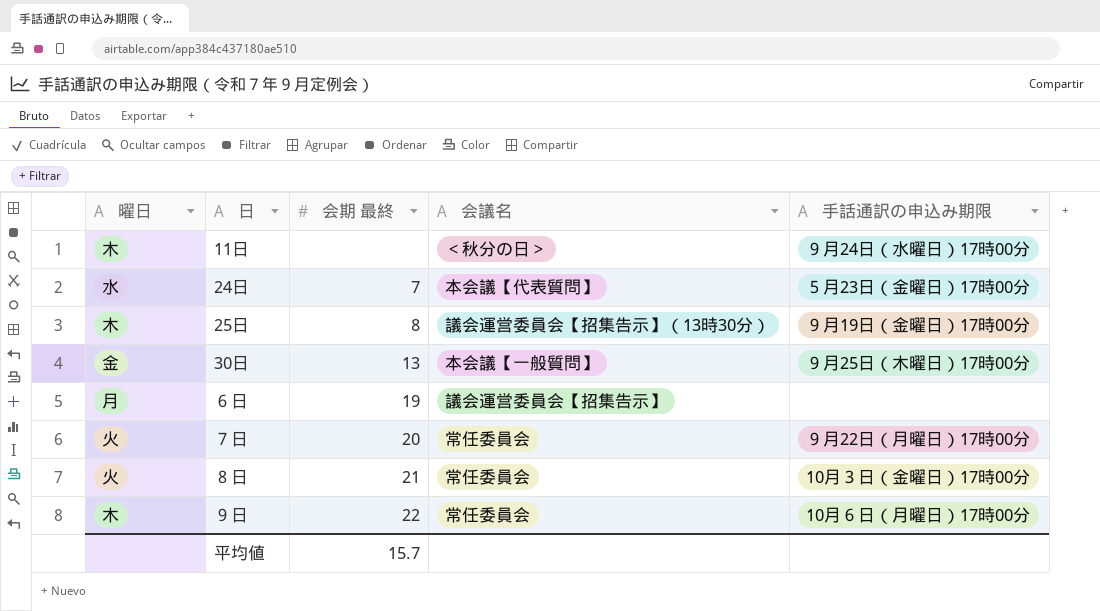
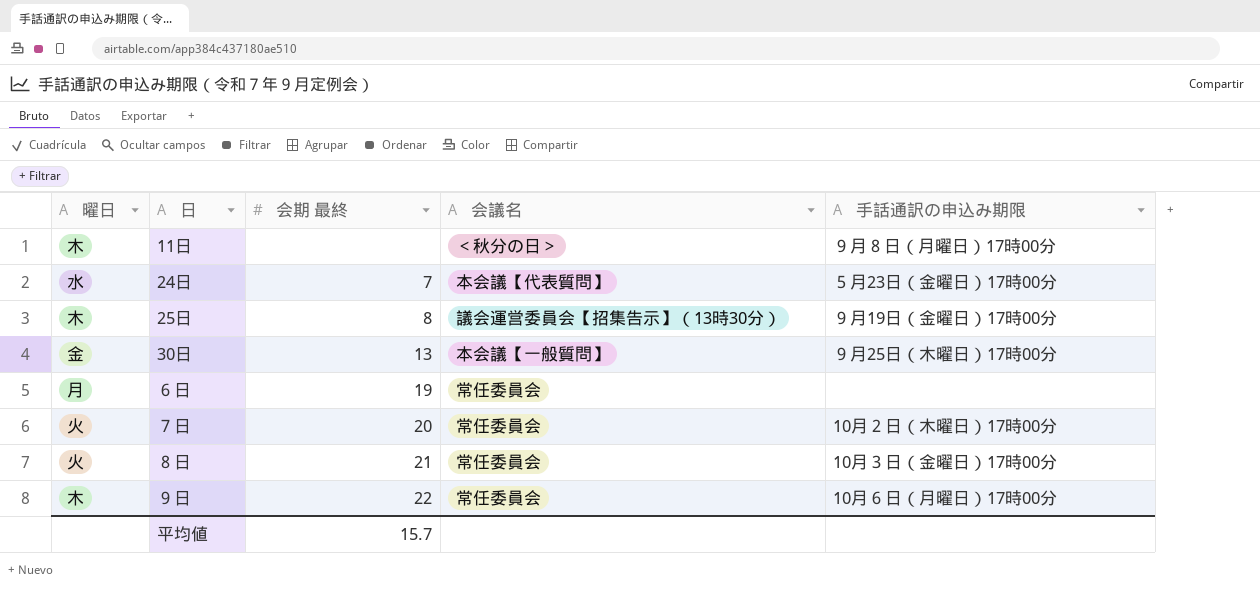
11日 | 手話通訳の申込み期限: ９月24日（水曜日）17時00分 -> ９月８日（月曜日）17時00分
６日 | 会議名: 議会運営委員会【招集告示】 -> 常任委員会
７日 | 手話通訳の申込み期限: ９月22日（月曜日）17時00分 -> 10月２日（木曜日）17時00分

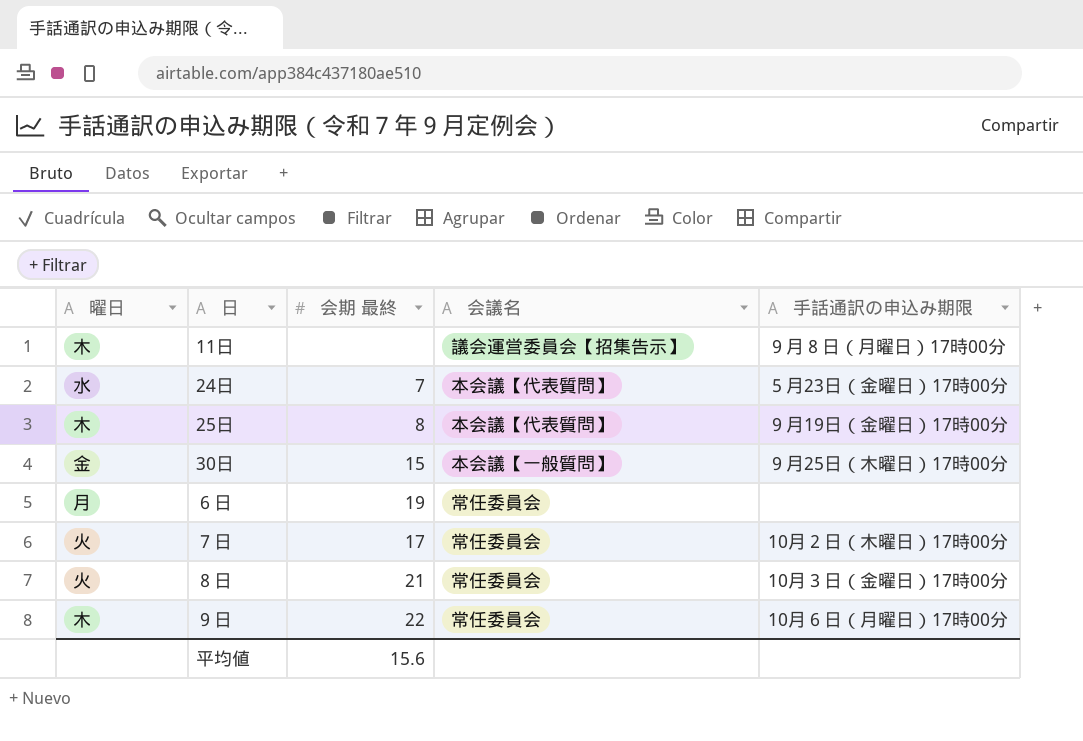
11日 | 会議名: ＜秋分の日＞ -> 議会運営委員会【招集告示】
25日 | 会議名: 議会運営委員会【招集告示】（13時30分） -> 本会議【代表質問】
30日 | 会期 最終: 13 -> 15
７日 | 会期 最終: 20 -> 17
平均値 | 会期 最終: 15.7 -> 15.6

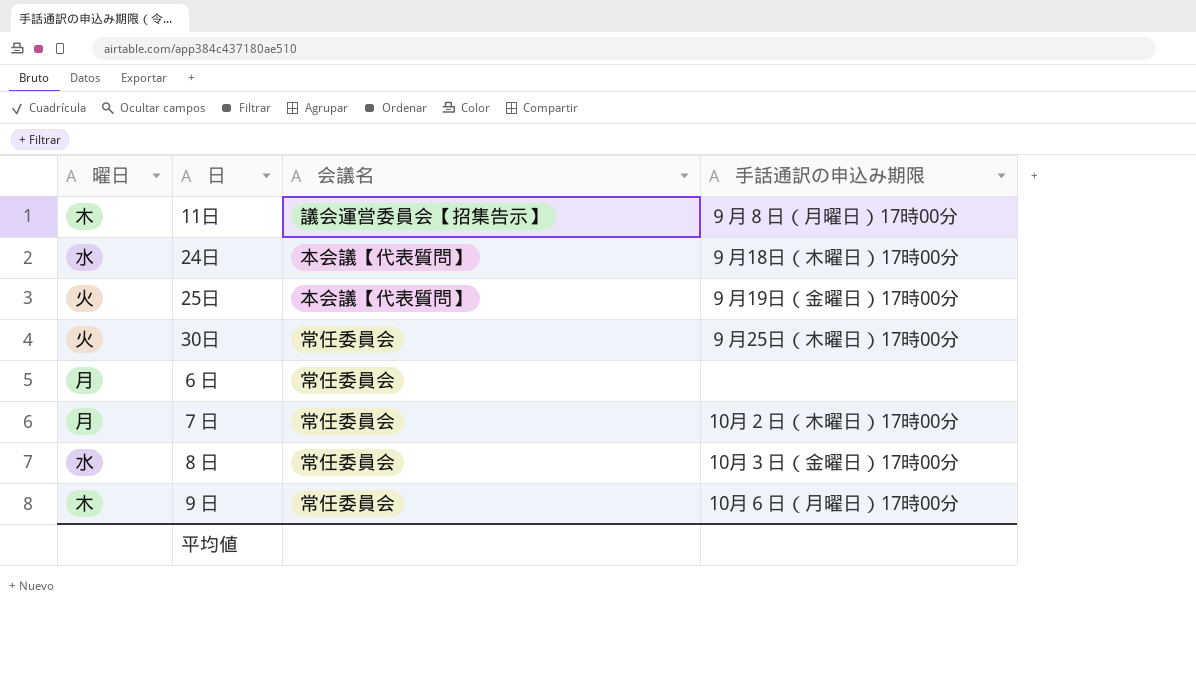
column 会期 最終 | position: 3 -> none
24日 | 手話通訳の申込み期限: ５月23日（金曜日）17時00分 -> ９月18日（木曜日）17時00分
25日 | 曜日: 木 -> 火
30日 | 曜日: 金 -> 火
30日 | 会議名: 本会議【一般質問】 -> 常任委員会
７日 | 曜日: 火 -> 月
８日 | 曜日: 火 -> 水

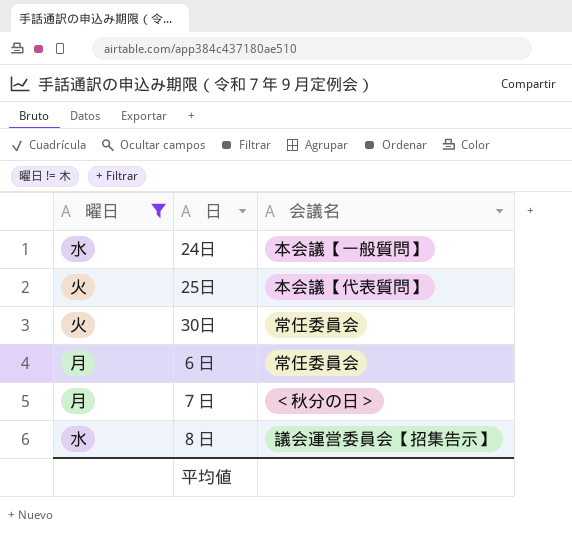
filter: none -> 曜日 != 木
column 手話通訳の申込み期限 | position: 4 -> none
24日 | 会議名: 本会議【代表質問】 -> 本会議【一般質問】
７日 | 会議名: 常任委員会 -> ＜秋分の日＞
８日 | 会議名: 常任委員会 -> 議会運営委員会【招集告示】

